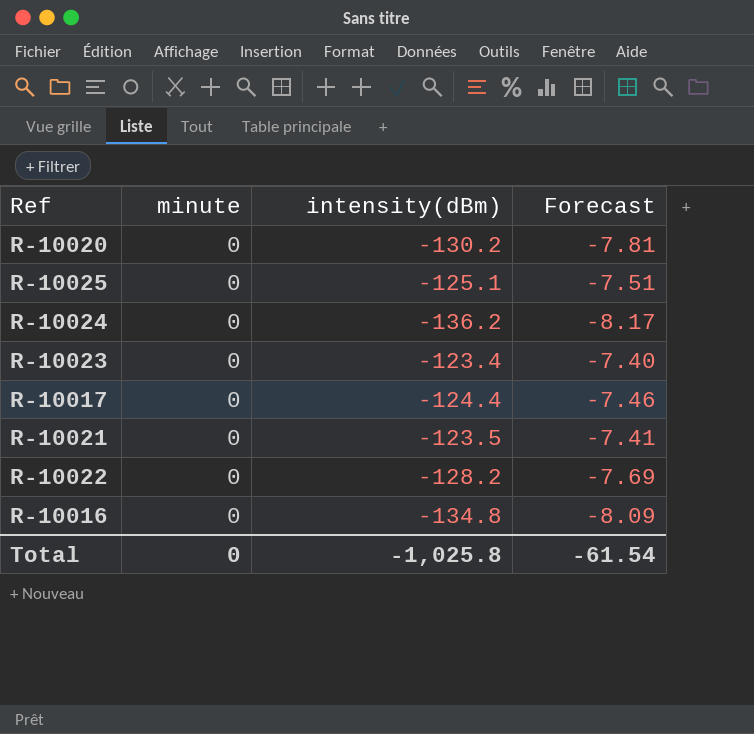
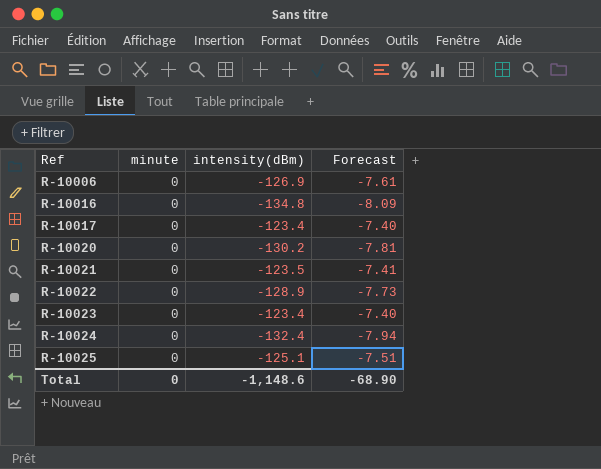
row order: none -> Ref ascending
row R-10006: none -> 0 | -126.9 | -7.61
R-10017 | intensity(dBm): -124.4 -> -123.4
R-10017 | Forecast: -7.46 -> -7.40
R-10022 | intensity(dBm): -128.2 -> -128.9
R-10022 | Forecast: -7.69 -> -7.73
R-10024 | intensity(dBm): -136.2 -> -132.4
R-10024 | Forecast: -8.17 -> -7.94
Total | intensity(dBm): -1,025.8 -> -1,148.6
Total | Forecast: -61.54 -> -68.90

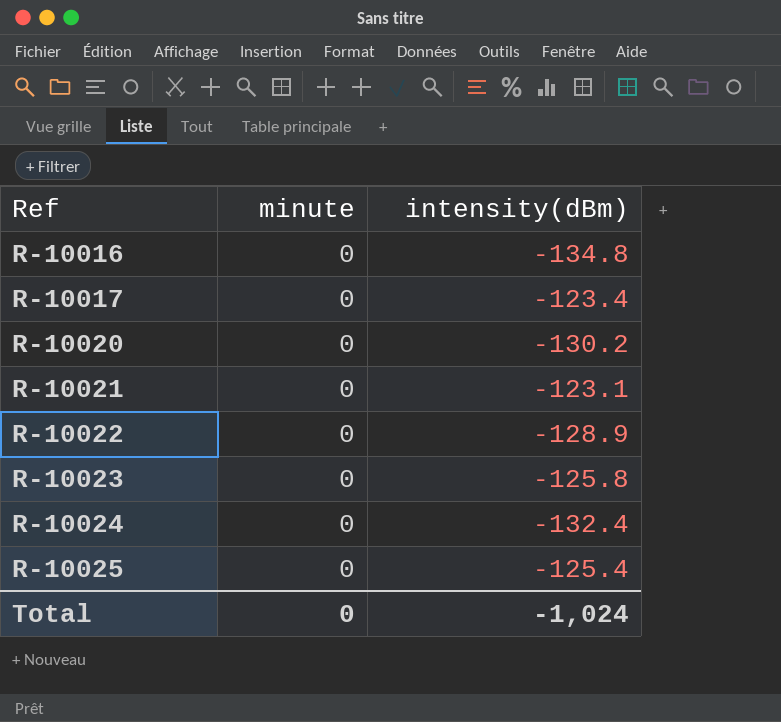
column Forecast | formula: [intensity(dBm)] * 0.06 -> none
row R-10006: 0 | -126.9 | -7.61 -> none
R-10021 | intensity(dBm): -123.5 -> -123.1
R-10023 | intensity(dBm): -123.4 -> -125.8
R-10025 | intensity(dBm): -125.1 -> -125.4
Total | intensity(dBm): -1,148.6 -> -1,024

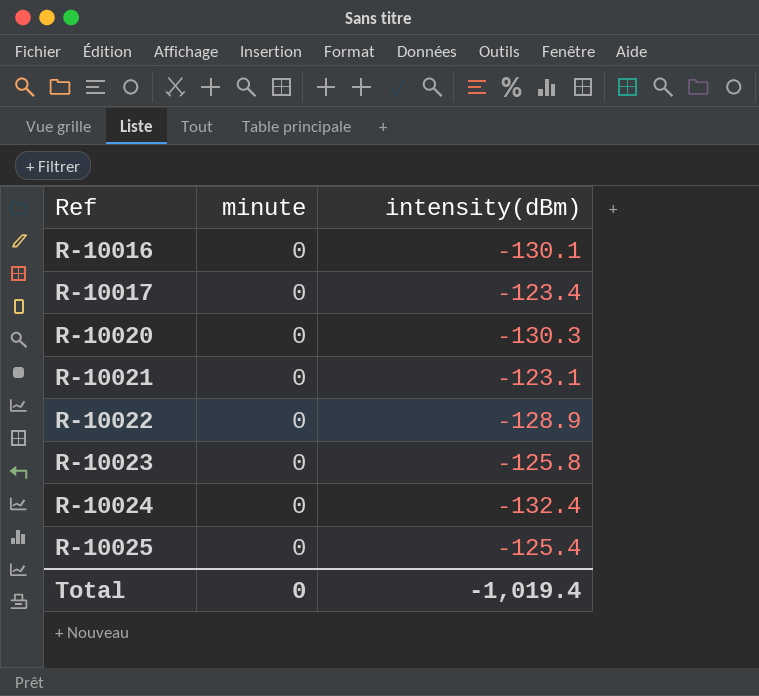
R-10016 | intensity(dBm): -134.8 -> -130.1
R-10020 | intensity(dBm): -130.2 -> -130.3
Total | intensity(dBm): -1,024 -> -1,019.4

